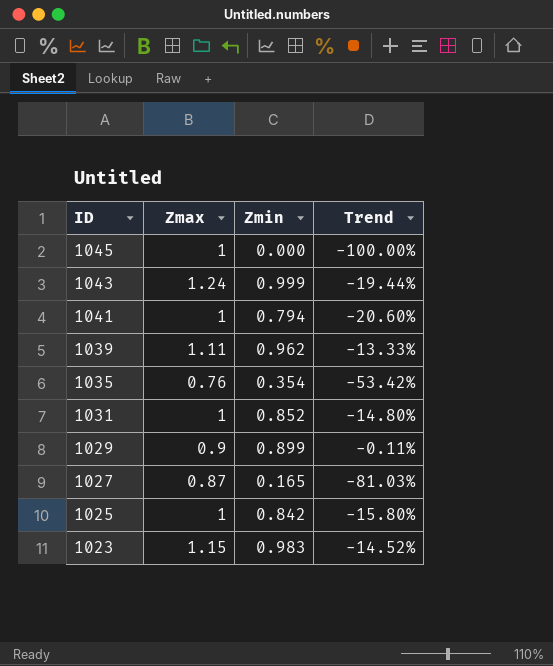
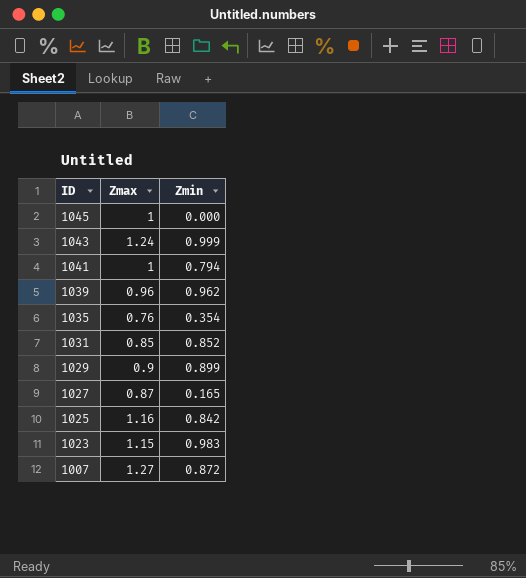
column Trend | formula: ([Zmin] - [Zmax]) / [Zmax] -> none
1039 | Zmax: 1.11 -> 0.96
1031 | Zmax: 1 -> 0.85
1025 | Zmax: 1 -> 1.16
row 1007: none -> 1.27 | 0.872

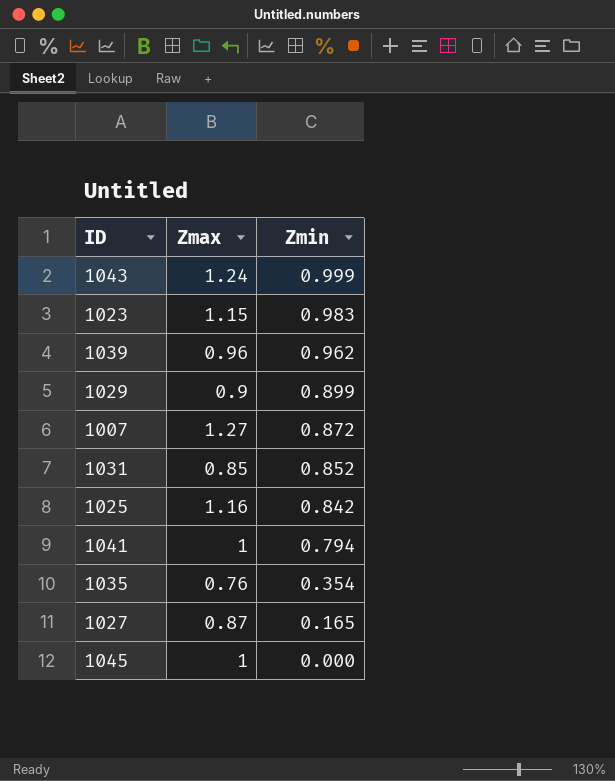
row order: ID descending -> Zmin descending

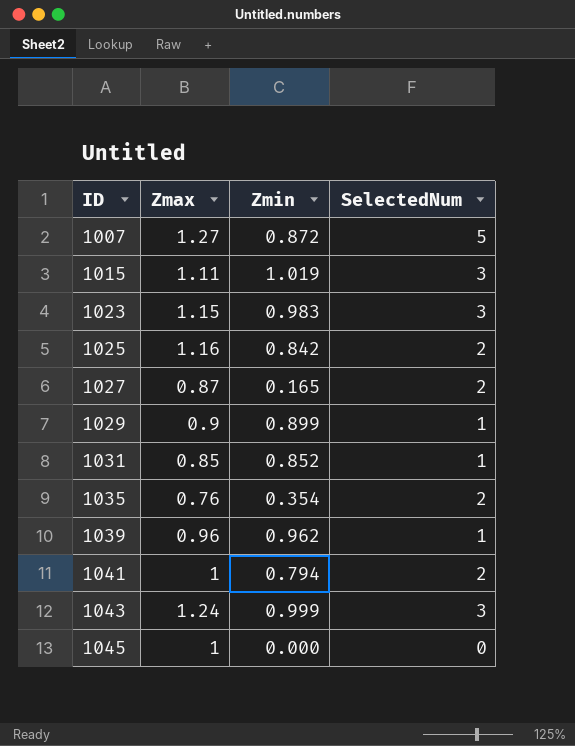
row order: Zmin descending -> ID ascending
column SelectedNum | position: none -> 4
row 1015: none -> 1.11 | 1.019 | 3

